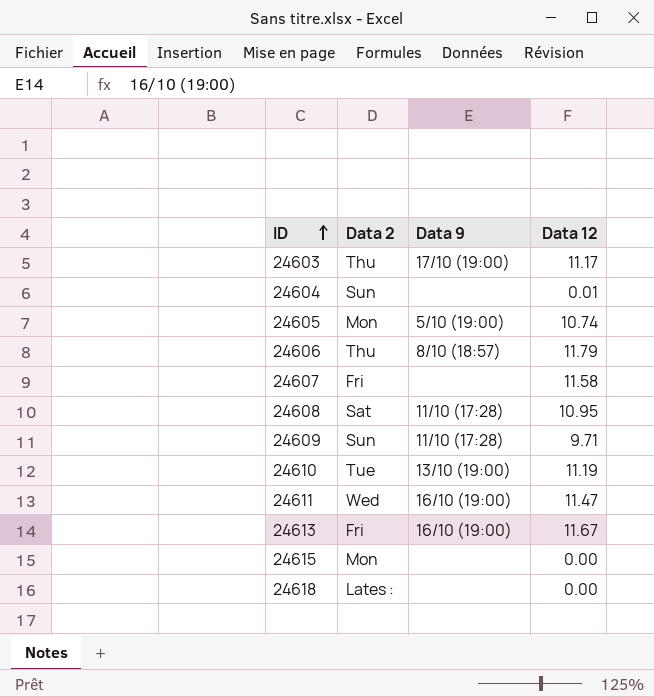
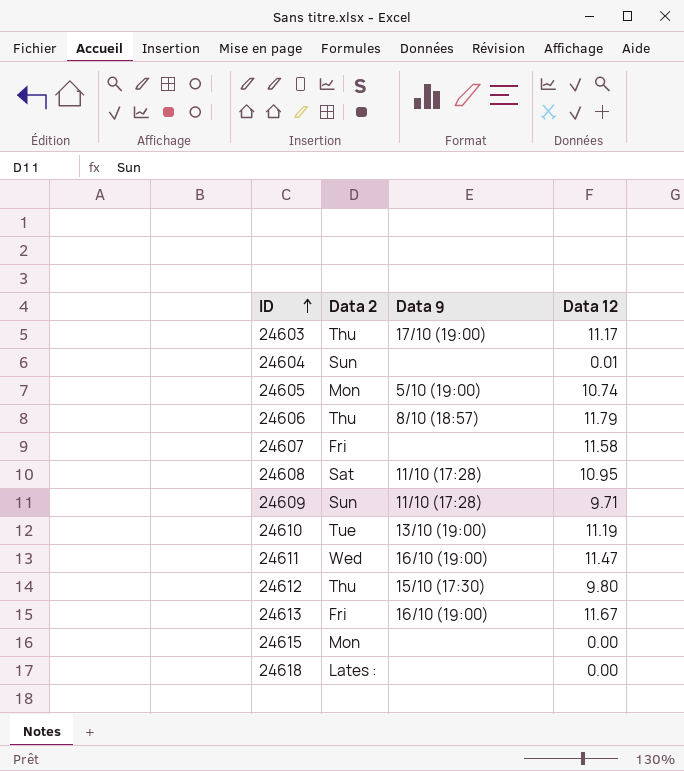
row 24612: none -> Thu | 15/10 (17:30) | 9.80

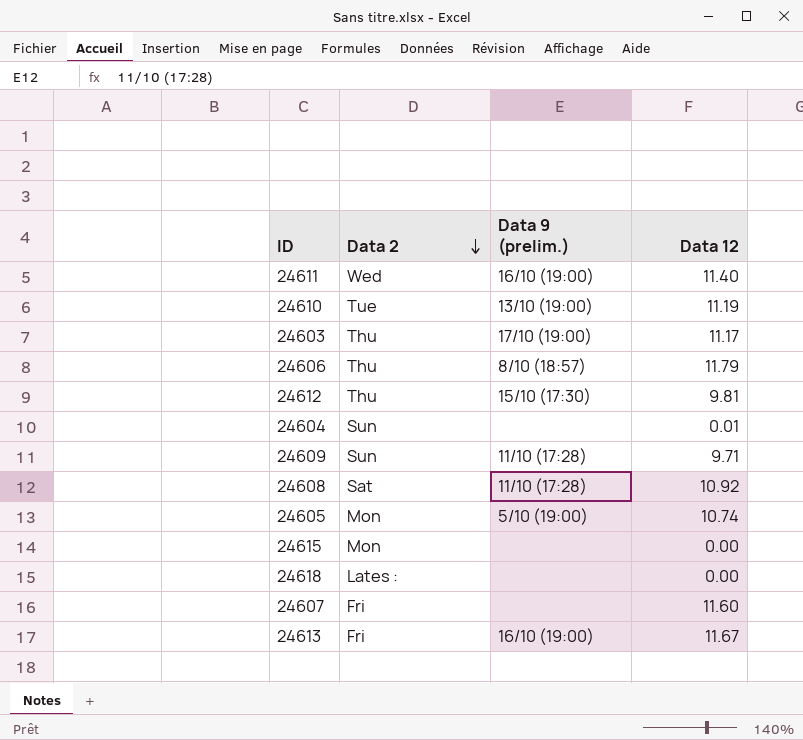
row order: ID ascending -> Data 2 descending
column name: Data 9 -> Data 9 (prelim.)
24611 | Data 12: 11.47 -> 11.40
24612 | Data 12: 9.80 -> 9.81
24608 | Data 12: 10.95 -> 10.92
24607 | Data 12: 11.58 -> 11.60

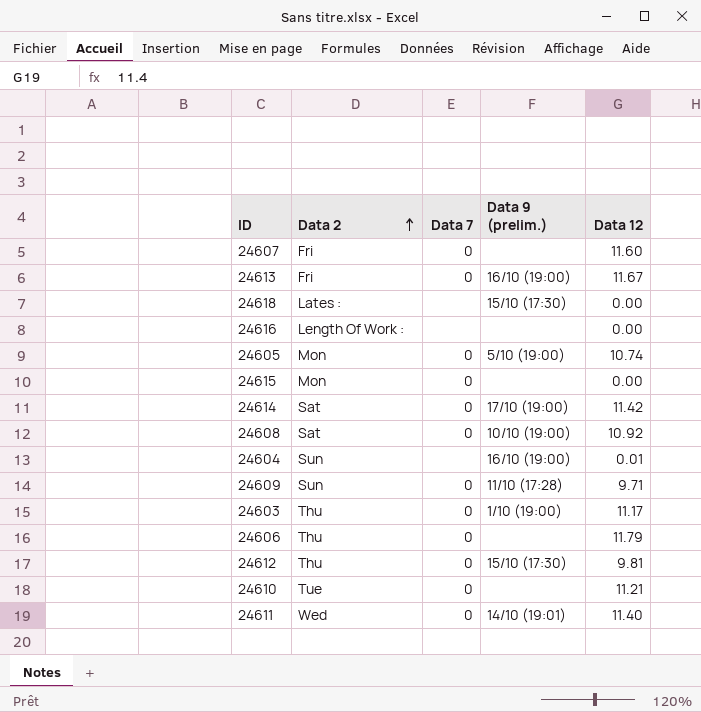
row order: Data 2 descending -> Data 2 ascending
column Data 7 | position: none -> 3
24618 | Data 9 (prelim.): none -> 15/10 (17:30)
row 24616: none -> Length Of Work : | none | none | 0.00
row 24614: none -> Sat | 0 | 17/10 (19:00) | 11.42
24608 | Data 9 (prelim.): 11/10 (17:28) -> 10/10 (19:00)
24604 | Data 9 (prelim.): none -> 16/10 (19:00)
24603 | Data 9 (prelim.): 17/10 (19:00) -> 1/10 (19:00)
24606 | Data 9 (prelim.): 8/10 (18:57) -> none
24610 | Data 9 (prelim.): 13/10 (19:00) -> none
24610 | Data 12: 11.19 -> 11.21
24611 | Data 9 (prelim.): 16/10 (19:00) -> 14/10 (19:01)

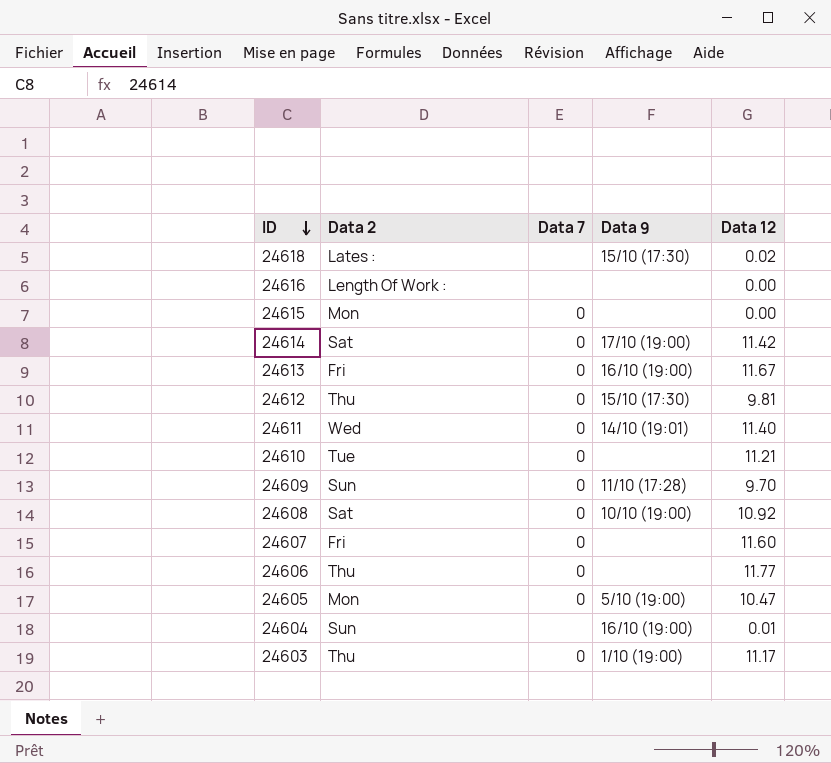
row order: Data 2 ascending -> ID descending
column name: Data 9 (prelim.) -> Data 9
24618 | Data 12: 0.00 -> 0.02
24609 | Data 12: 9.71 -> 9.70
24606 | Data 12: 11.79 -> 11.77
24605 | Data 12: 10.74 -> 10.47

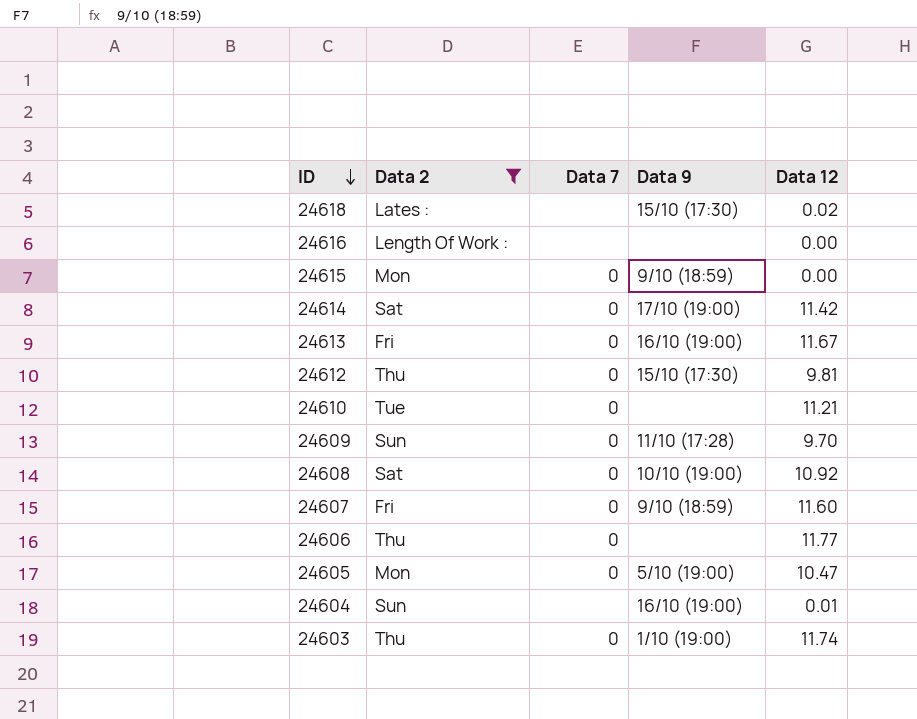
filter: none -> Data 2 != Wed
24615 | Data 9: none -> 9/10 (18:59)
24607 | Data 9: none -> 9/10 (18:59)
24603 | Data 12: 11.17 -> 11.74

